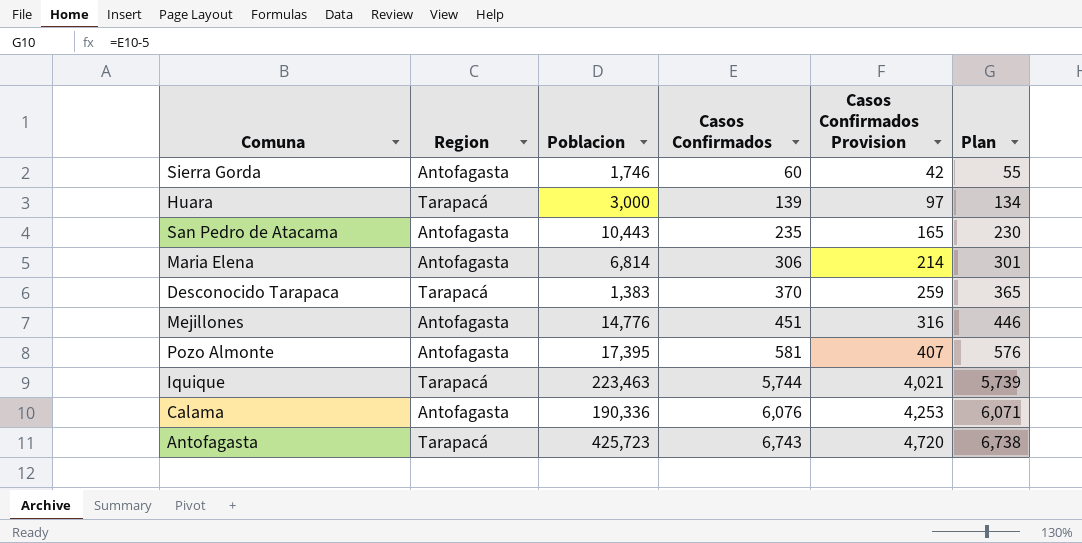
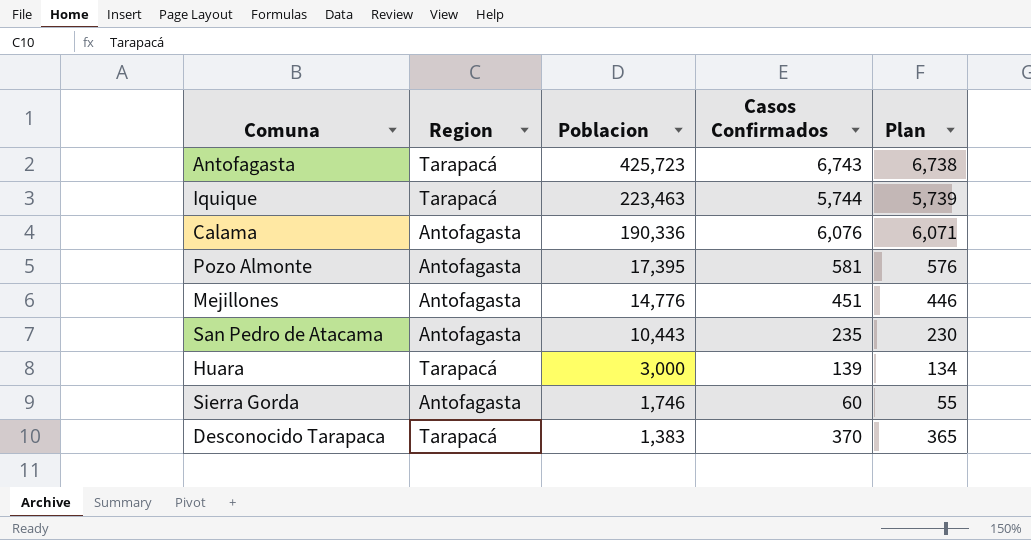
row order: Casos Confirmados ascending -> Poblacion descending
column Casos Confirmados Provision | formula: [Casos Confirmados] * 0.7 -> none
row Maria Elena: Antofagasta | 6,814 | 306 | 214 | 301 -> none

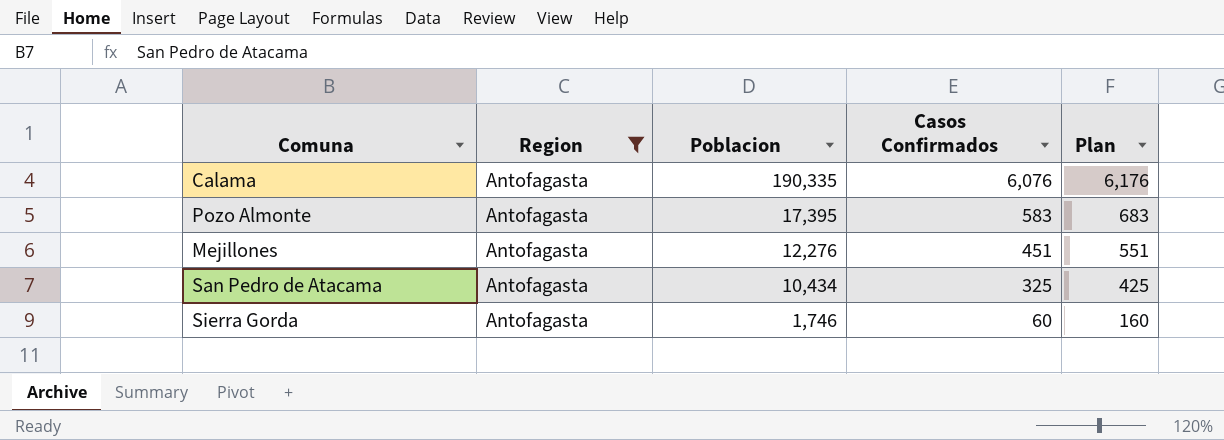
filter: none -> Region = Antofagasta
column Plan | formula: [Casos Confirmados] - 5 -> [Casos Confirmados] + 100
Calama | Poblacion: 190,336 -> 190,335
Pozo Almonte | Casos Confirmados: 581 -> 583
Mejillones | Poblacion: 14,776 -> 12,276
San Pedro de Atacama | Poblacion: 10,443 -> 10,434
San Pedro de Atacama | Casos Confirmados: 235 -> 325

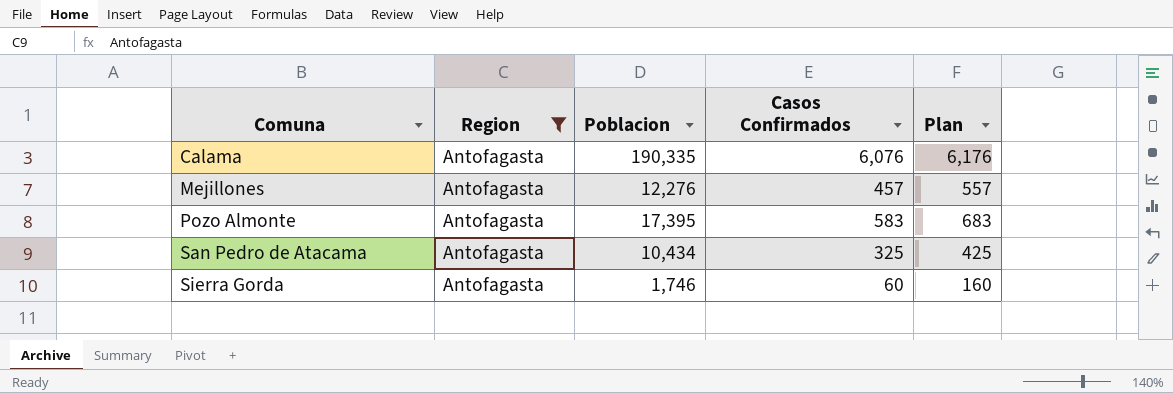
row order: Poblacion descending -> Comuna ascending
Mejillones | Casos Confirmados: 451 -> 457
Mejillones | Plan: 551 -> 557

